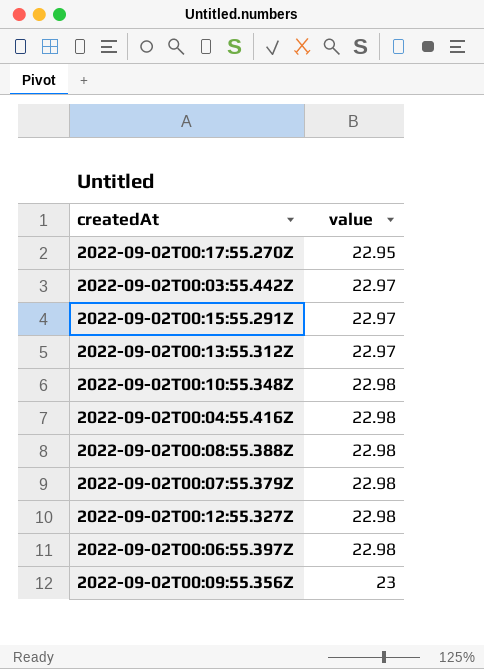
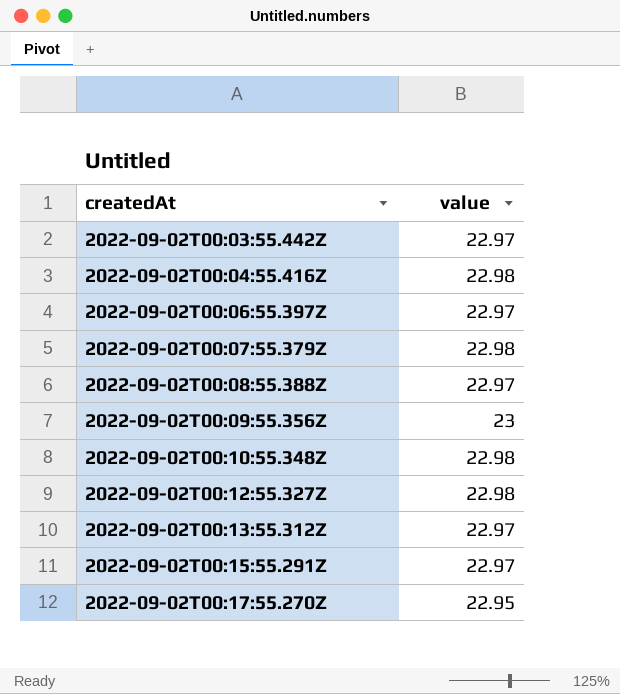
row order: value ascending -> createdAt ascending
2022-09-02T00:06:55.397Z | value: 22.98 -> 22.97
2022-09-02T00:08:55.388Z | value: 22.98 -> 22.97

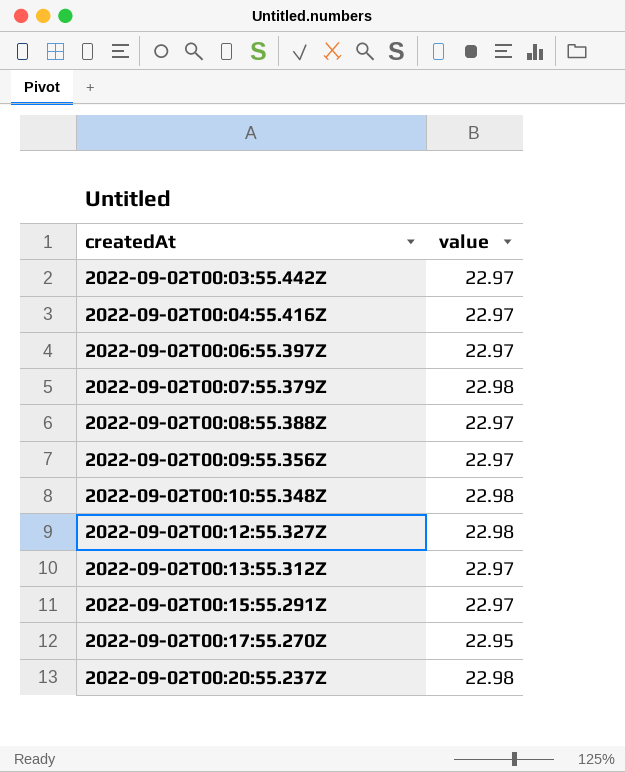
2022-09-02T00:04:55.416Z | value: 22.98 -> 22.97
2022-09-02T00:09:55.356Z | value: 23 -> 22.97
row 2022-09-02T00:20:55.237Z: none -> 22.98

